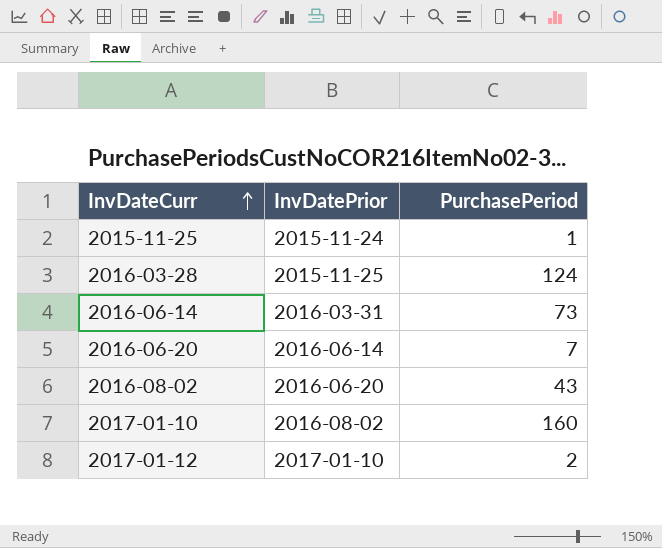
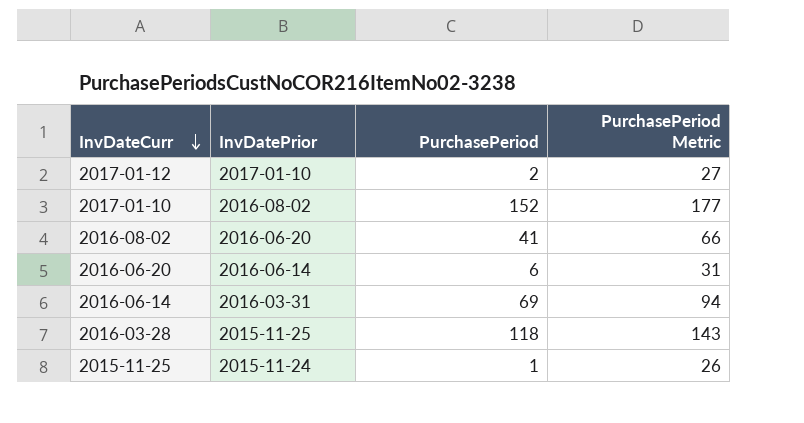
row order: InvDateCurr ascending -> InvDateCurr descending
column PurchasePeriod Metric | formula: none -> [PurchasePeriod] + 25
2017-01-10 | PurchasePeriod: 160 -> 152
2016-08-02 | PurchasePeriod: 43 -> 41
2016-06-20 | PurchasePeriod: 7 -> 6
2016-06-14 | PurchasePeriod: 73 -> 69
2016-03-28 | PurchasePeriod: 124 -> 118

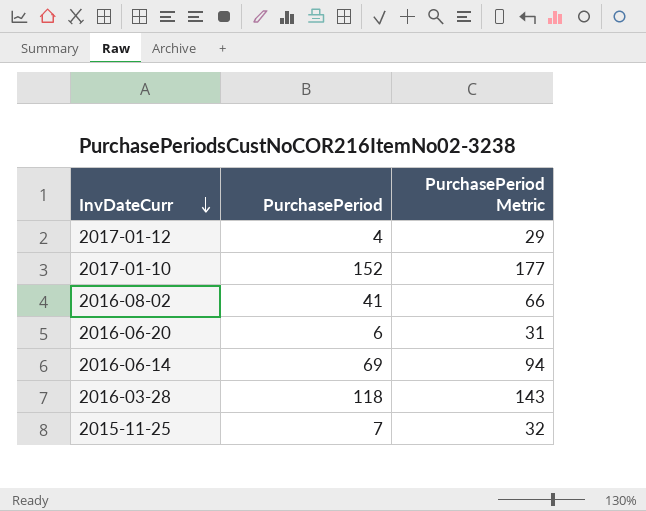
column InvDatePrior | position: 2 -> none
2017-01-12 | PurchasePeriod: 2 -> 4
2017-01-12 | PurchasePeriod Metric: 27 -> 29
2015-11-25 | PurchasePeriod: 1 -> 7
2015-11-25 | PurchasePeriod Metric: 26 -> 32

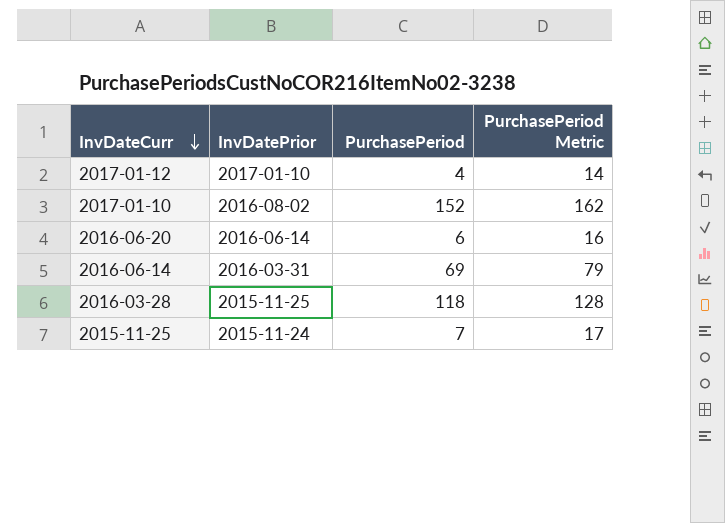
column InvDatePrior | position: none -> 2
column PurchasePeriod Metric | formula: [PurchasePeriod] + 25 -> [PurchasePeriod] + 10
row 2016-08-02: 41 | 66 -> none

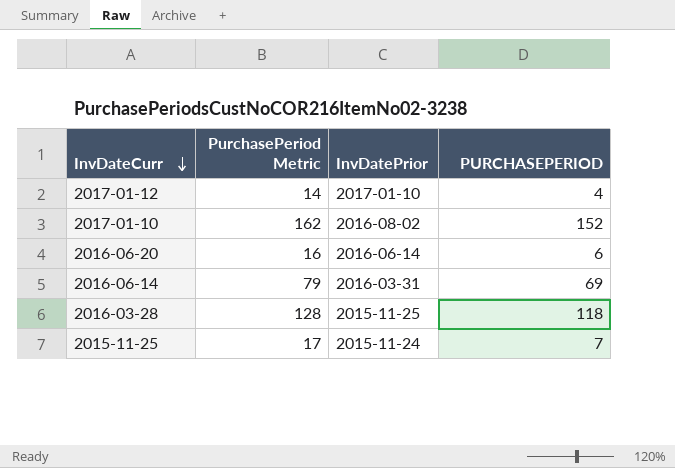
column PurchasePeriod Metric | position: 4 -> 2
column name: PurchasePeriod -> PURCHASEPERIOD

